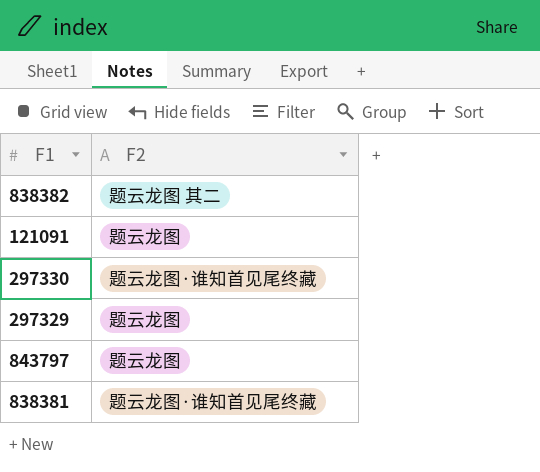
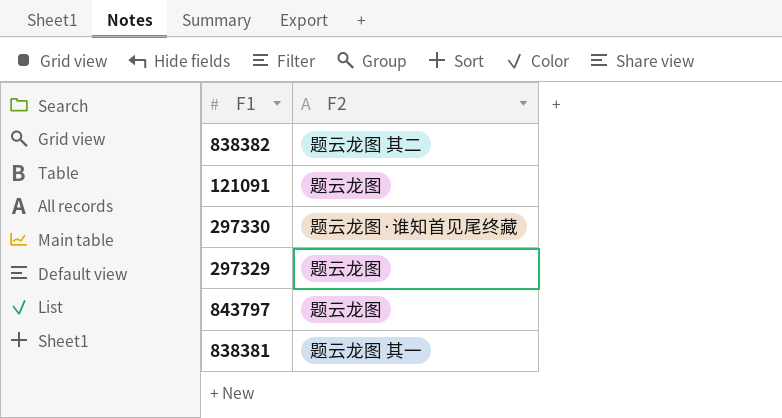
838381 | F2: 题云龙图·谁知首见尾终藏 -> 题云龙图 其一

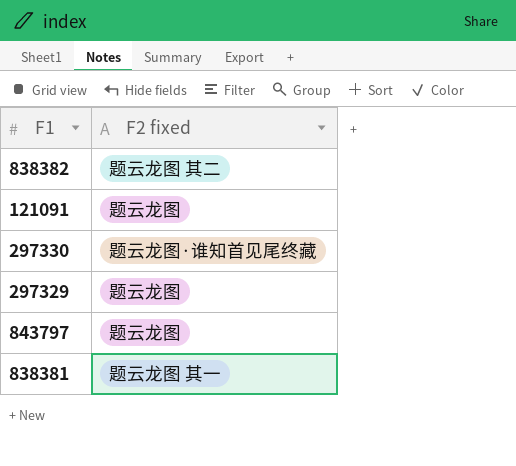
column name: F2 -> F2 fixed

